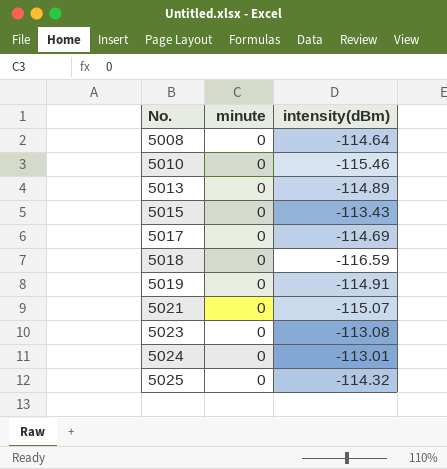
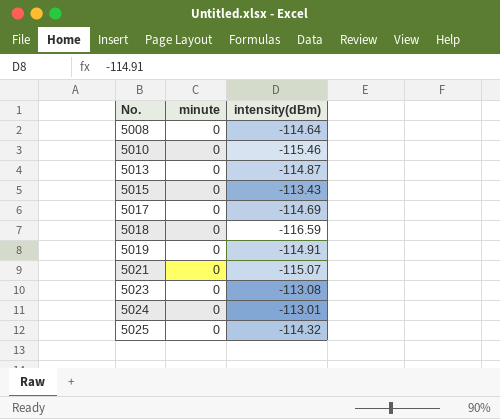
5013 | intensity(dBm): -114.89 -> -114.87

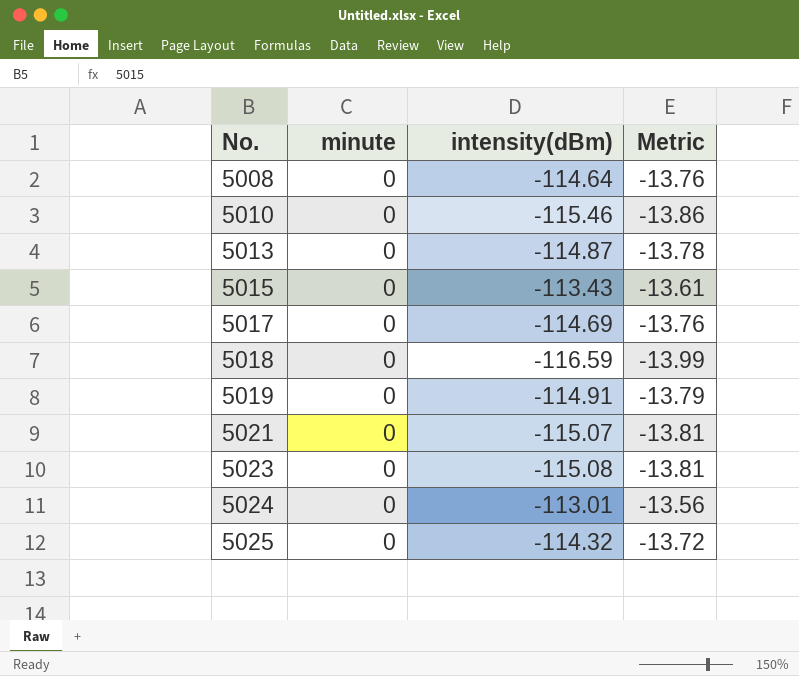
column Metric | formula: none -> [intensity(dBm)] * 0.12
5023 | intensity(dBm): -113.08 -> -115.08

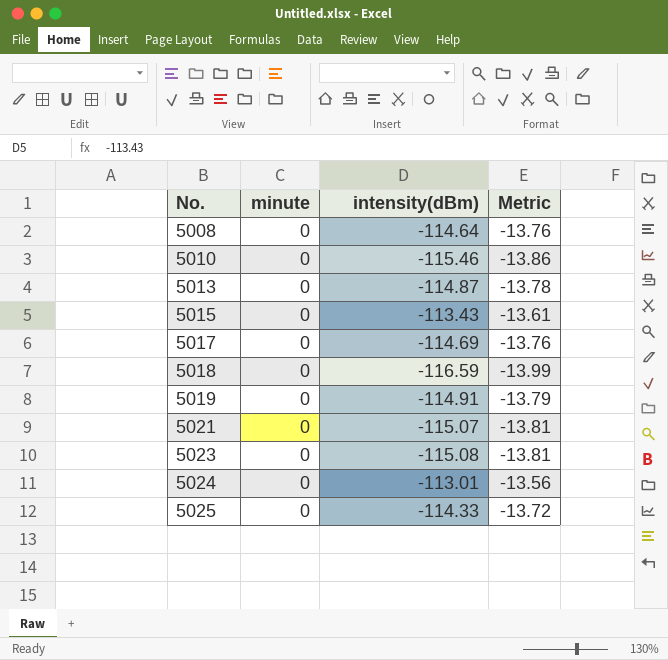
5025 | intensity(dBm): -114.32 -> -114.33

